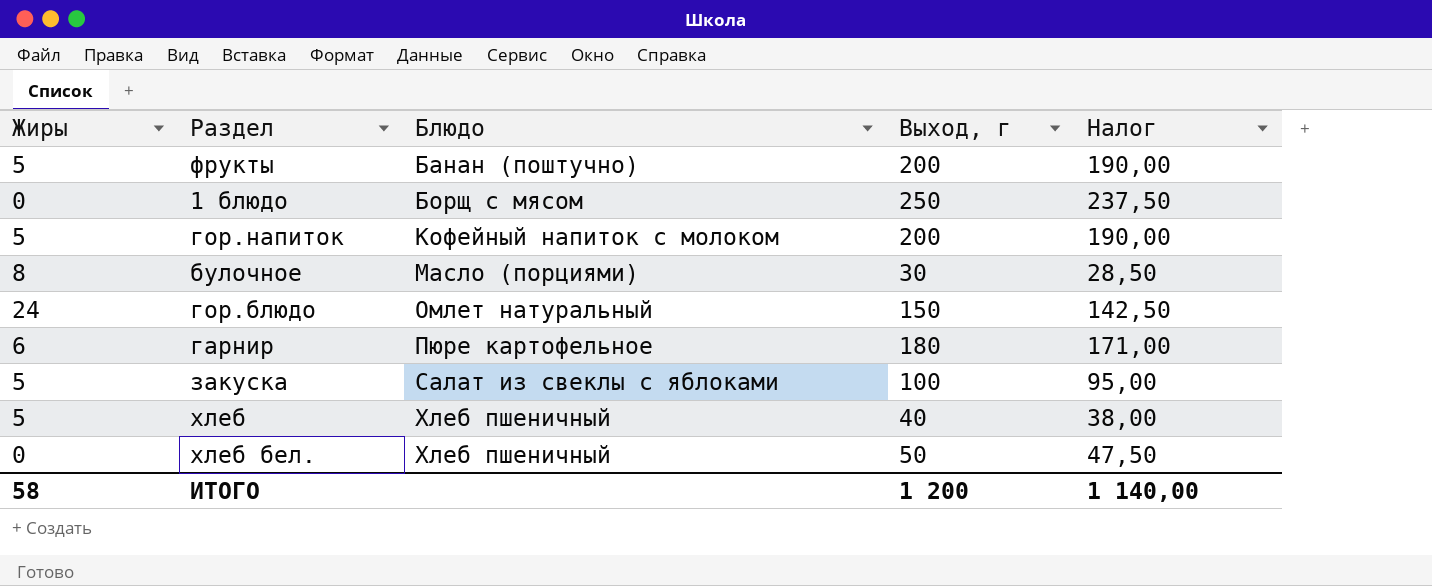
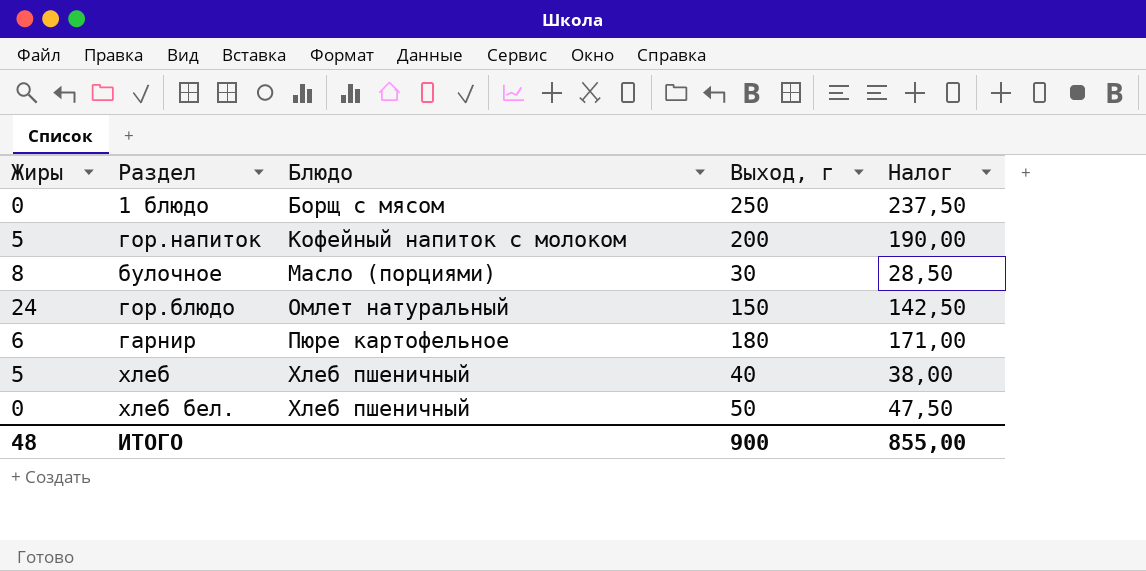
row фрукты: 5 | Банан (поштучно) | 200 | 190,00 -> none
row закуска: 5 | Салат из свеклы с яблоками | 100 | 95,00 -> none
ИТОГО | Жиры: 58 -> 48
ИТОГО | Выход, г: 1 200 -> 900
ИТОГО | Налог: 1 140,00 -> 855,00

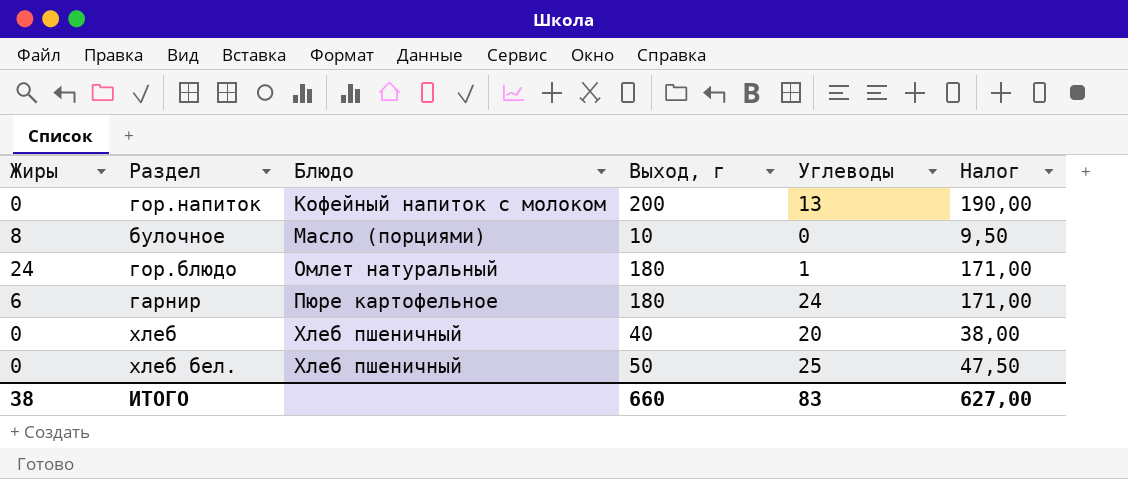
column Углеводы | position: none -> 5
row 1 блюдо: 0 | Борщ с мясом | 250 | 237,50 -> none
гор.напиток | Жиры: 5 -> 0
булочное | Выход, г: 30 -> 10
булочное | Налог: 28,50 -> 9,50
гор.блюдо | Выход, г: 150 -> 180
гор.блюдо | Налог: 142,50 -> 171,00
хлеб | Жиры: 5 -> 0
ИТОГО | Жиры: 48 -> 38
ИТОГО | Выход, г: 900 -> 660
ИТОГО | Налог: 855,00 -> 627,00

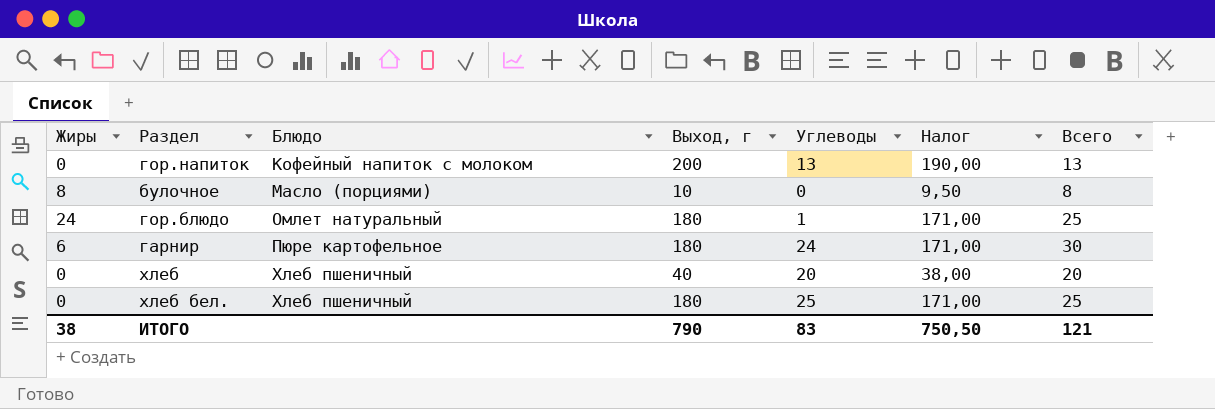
column Всего | formula: none -> [Жиры] + [Углеводы]
хлеб бел. | Выход, г: 50 -> 180
хлеб бел. | Налог: 47,50 -> 171,00
ИТОГО | Выход, г: 660 -> 790
ИТОГО | Налог: 627,00 -> 750,50

